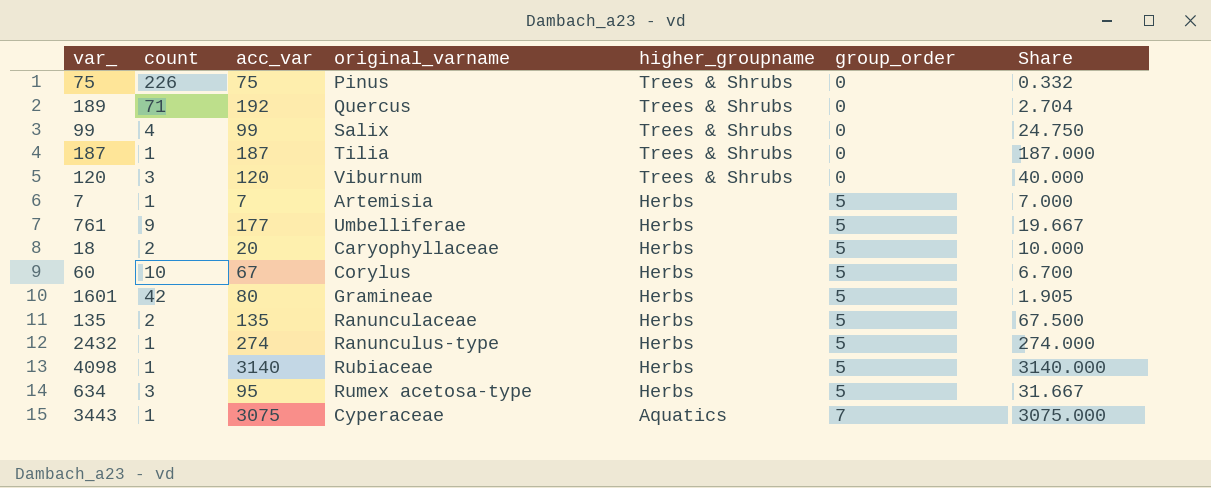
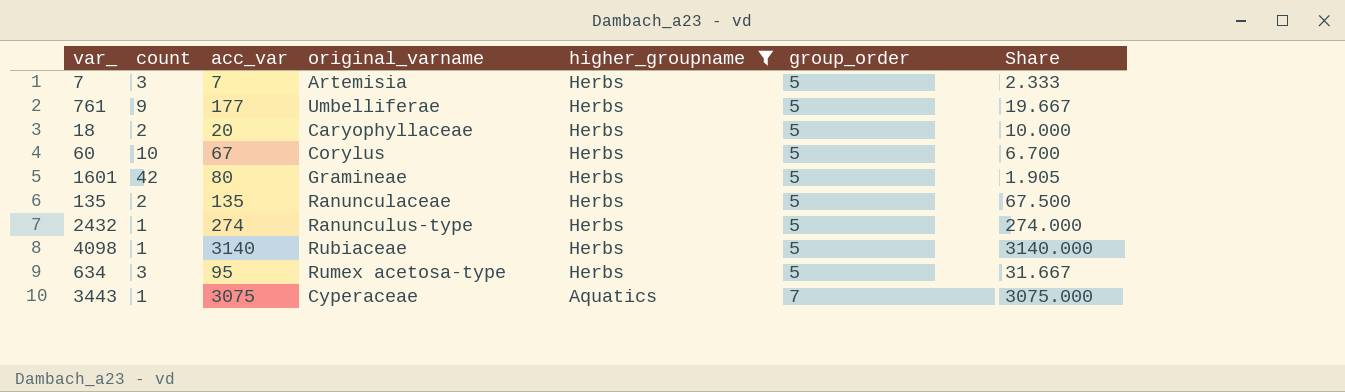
filter: none -> higher_groupname != Trees & Shrubs
7 | count: 1 -> 3
7 | Share: 7.000 -> 2.333

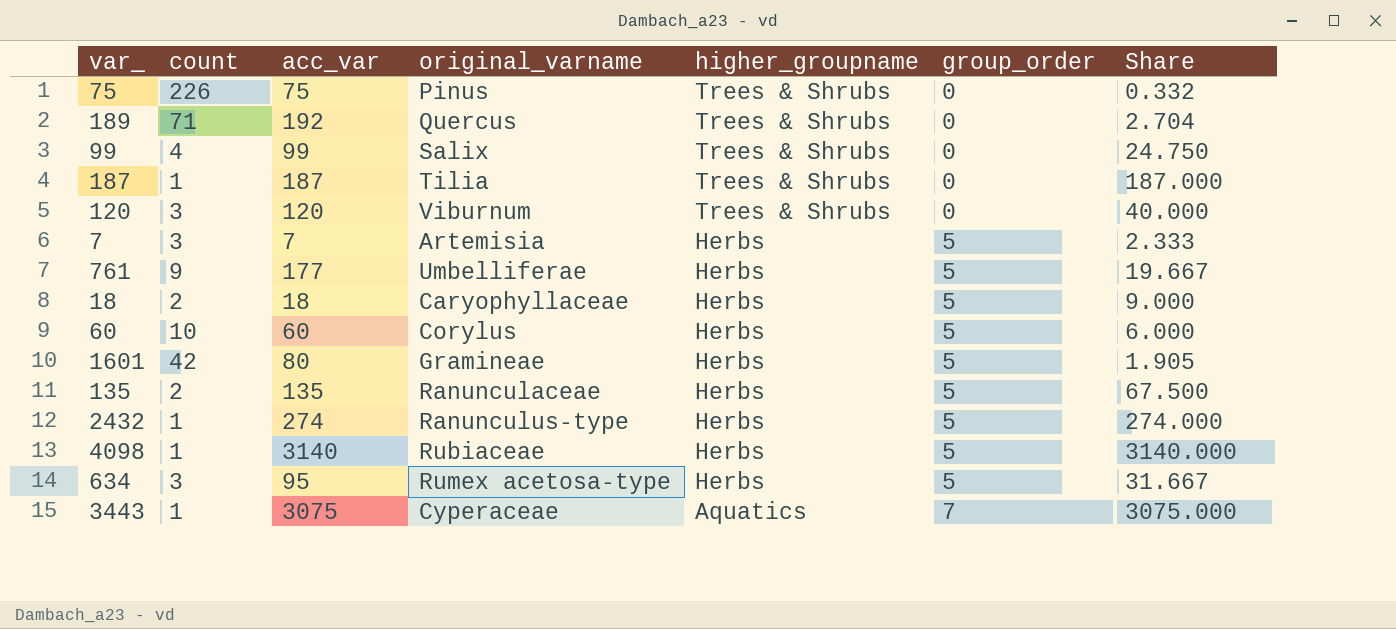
filter: higher_groupname != Trees & Shrubs -> none
18 | acc_var: 20 -> 18
18 | Share: 10.000 -> 9.000
60 | acc_var: 67 -> 60
60 | Share: 6.700 -> 6.000

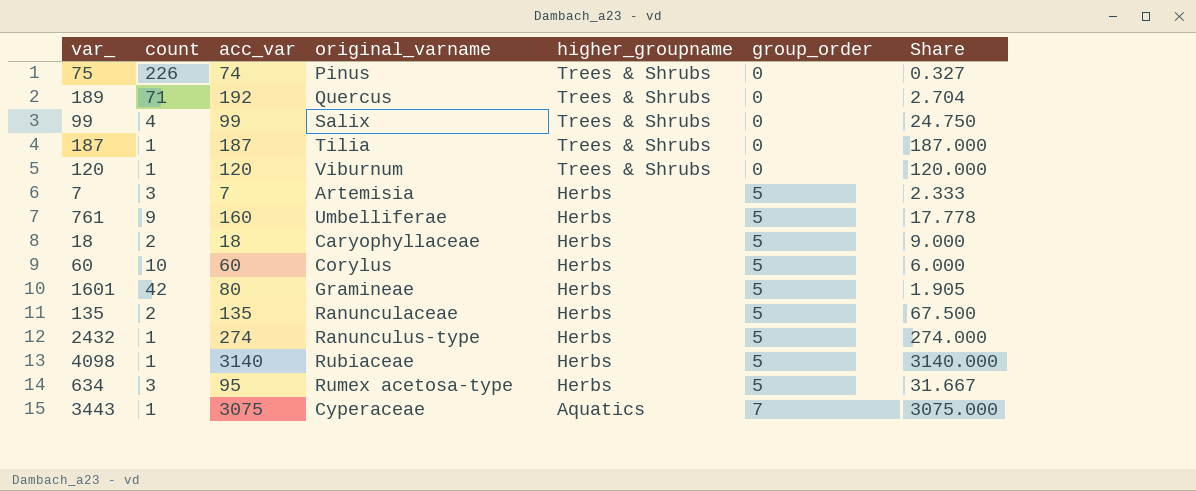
75 | acc_var: 75 -> 74
75 | Share: 0.332 -> 0.327
120 | count: 3 -> 1
120 | Share: 40.000 -> 120.000
761 | acc_var: 177 -> 160
761 | Share: 19.667 -> 17.778

